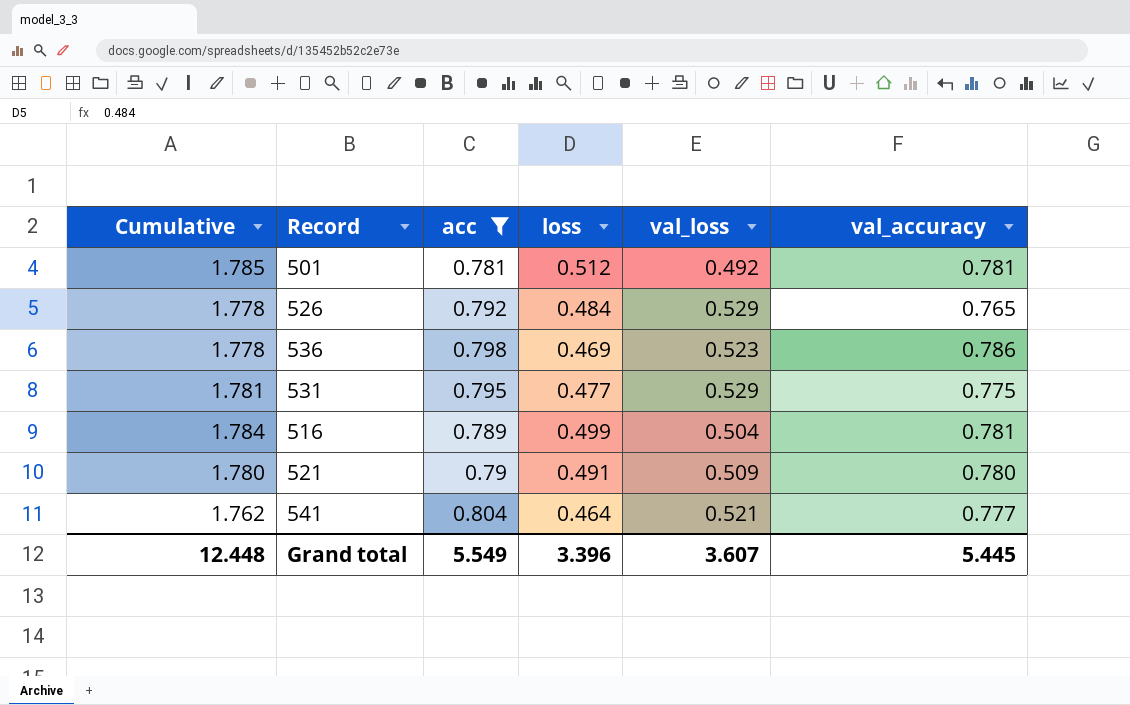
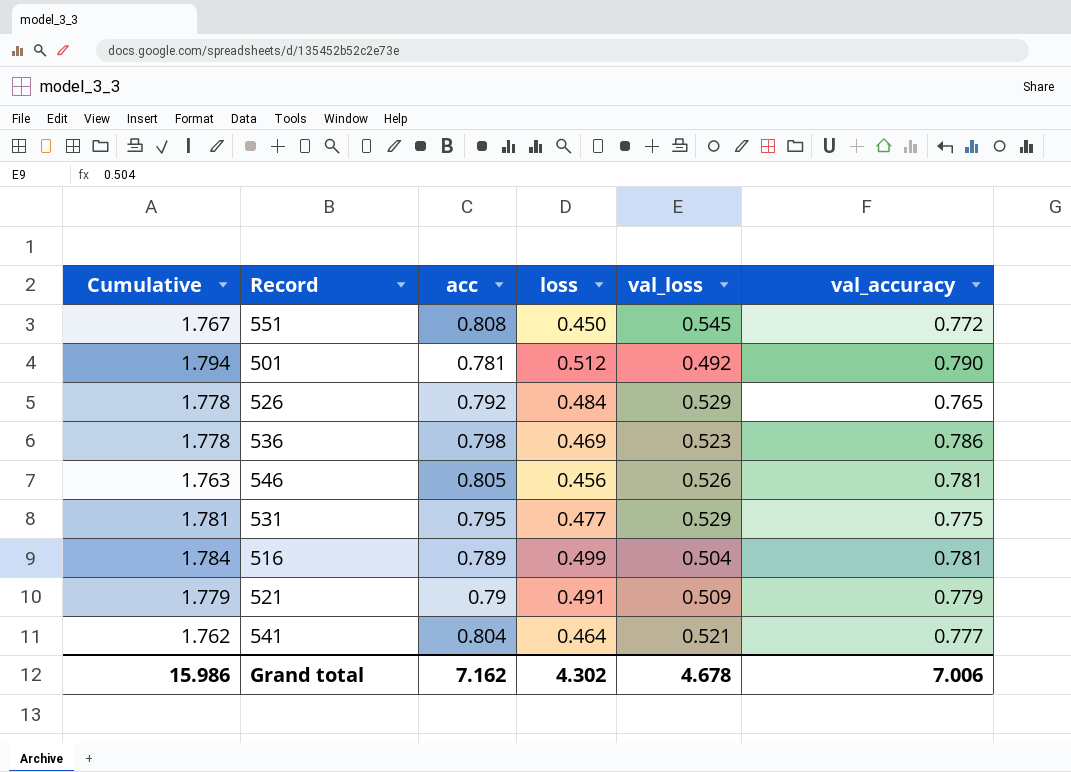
filter: acc <= 0.804 -> none
501 | Cumulative: 1.785 -> 1.794
501 | val_accuracy: 0.781 -> 0.790
521 | Cumulative: 1.780 -> 1.779
521 | val_accuracy: 0.780 -> 0.779
Grand total | Cumulative: 12.448 -> 15.986
Grand total | acc: 5.549 -> 7.162
Grand total | loss: 3.396 -> 4.302
Grand total | val_loss: 3.607 -> 4.678
Grand total | val_accuracy: 5.445 -> 7.006

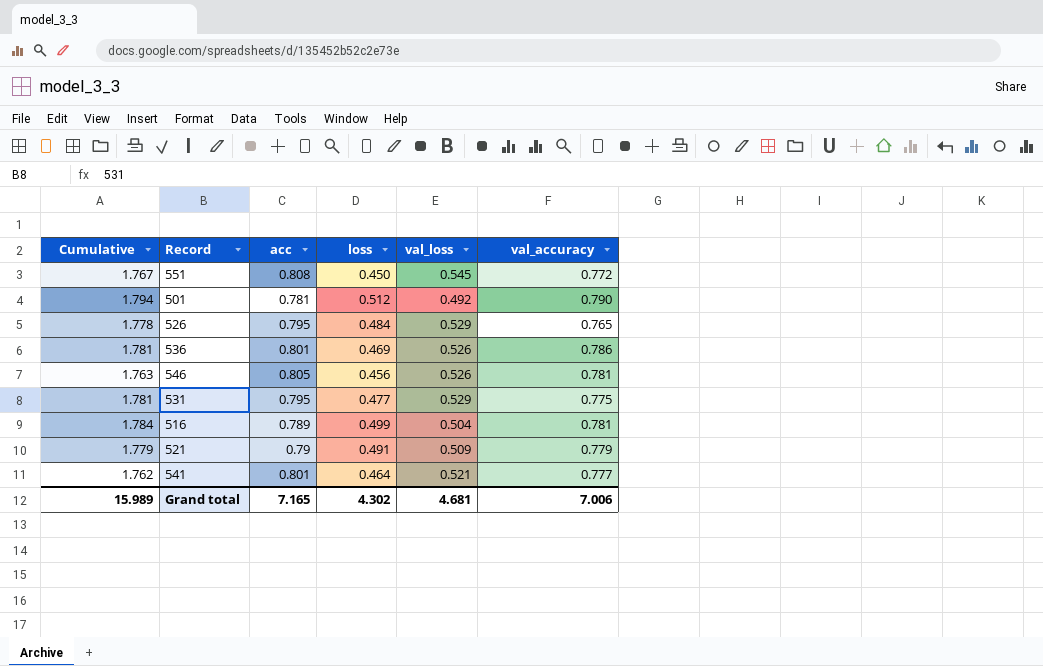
526 | acc: 0.792 -> 0.795
536 | Cumulative: 1.778 -> 1.781
536 | acc: 0.798 -> 0.801
536 | val_loss: 0.523 -> 0.526
541 | acc: 0.804 -> 0.801
Grand total | Cumulative: 15.986 -> 15.989
Grand total | acc: 7.162 -> 7.165
Grand total | val_loss: 4.678 -> 4.681

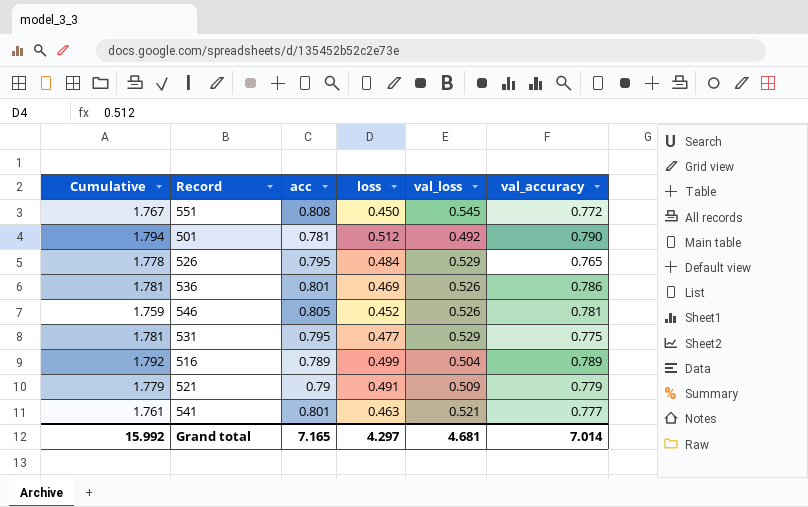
546 | Cumulative: 1.763 -> 1.759
546 | loss: 0.456 -> 0.452
516 | Cumulative: 1.784 -> 1.792
516 | val_accuracy: 0.781 -> 0.789
541 | Cumulative: 1.762 -> 1.761
541 | loss: 0.464 -> 0.463
Grand total | Cumulative: 15.989 -> 15.992
Grand total | loss: 4.302 -> 4.297
Grand total | val_accuracy: 7.006 -> 7.014

